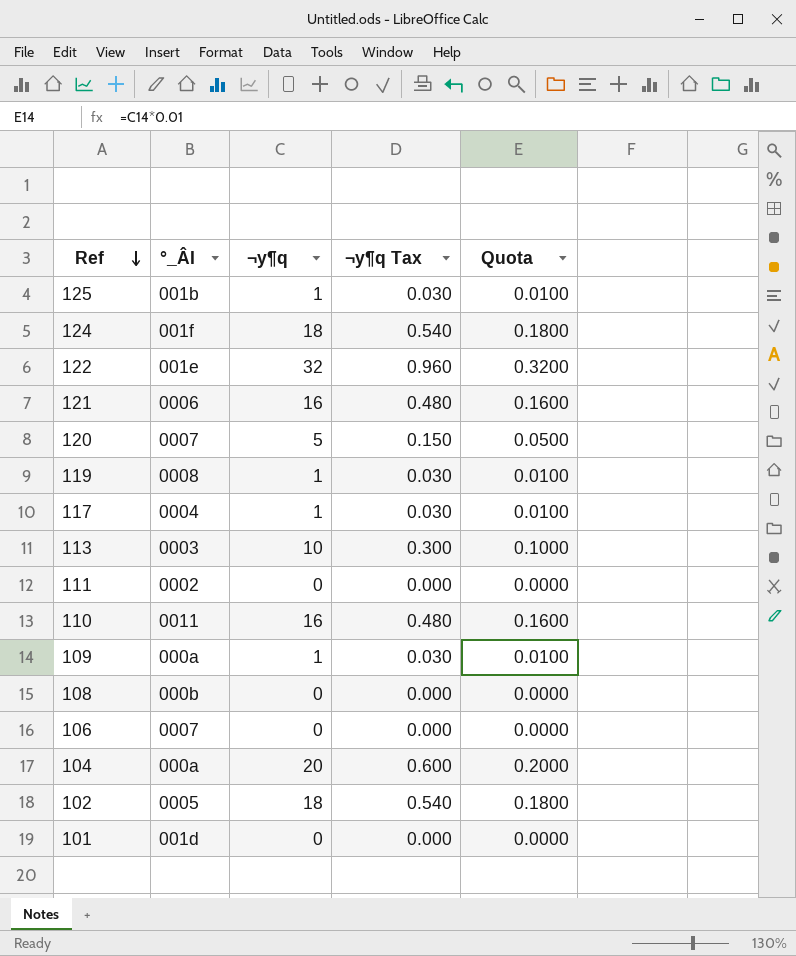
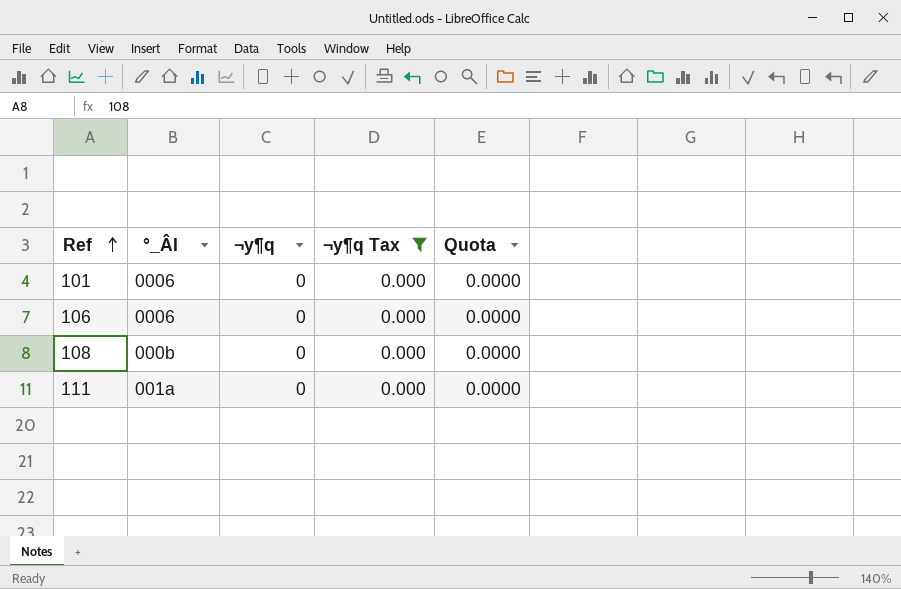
filter: none -> ¬y¶q Tax = 0.000
row order: Ref descending -> Ref ascending
101 | °_ÂI: 001d -> 0006
106 | °_ÂI: 0007 -> 0006
111 | °_ÂI: 0002 -> 001a

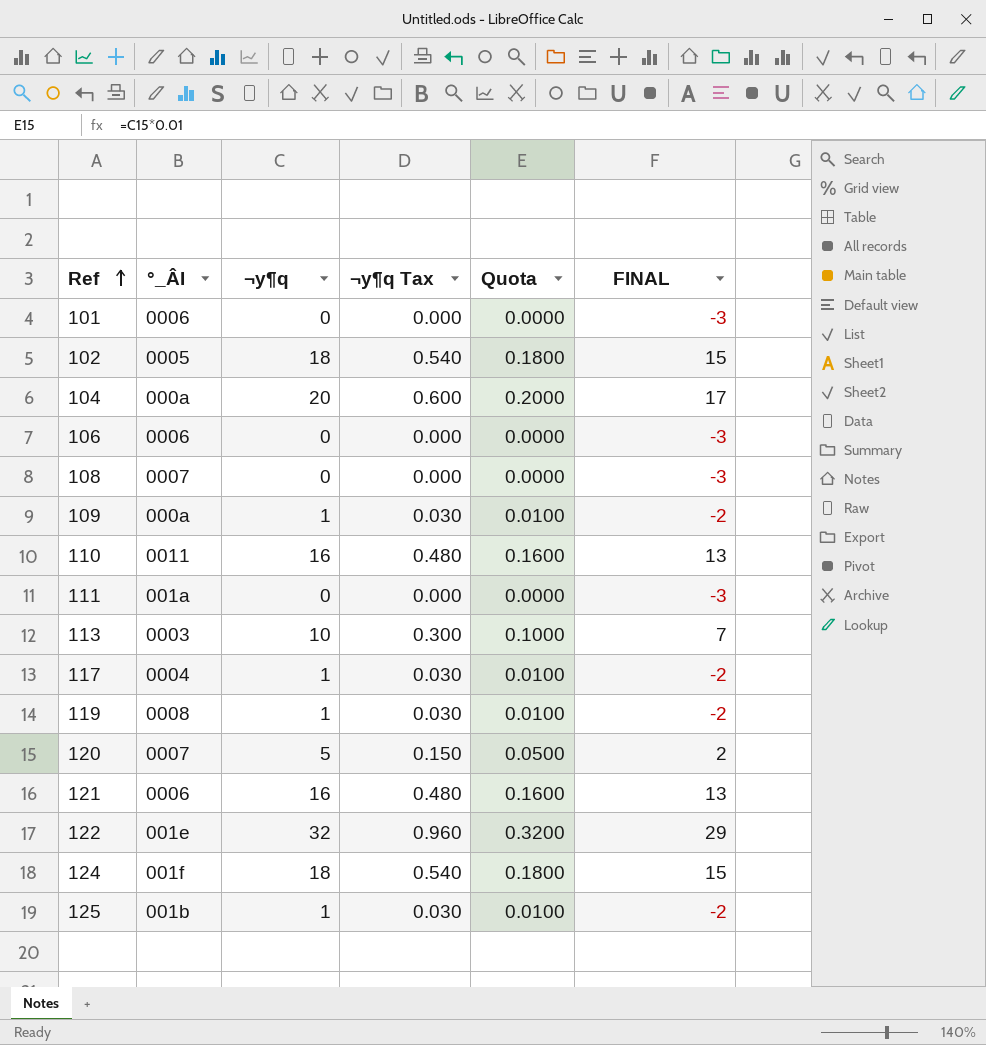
filter: ¬y¶q Tax = 0.000 -> none
column FINAL | formula: none -> [¬y¶q] - 3
108 | °_ÂI: 000b -> 0007

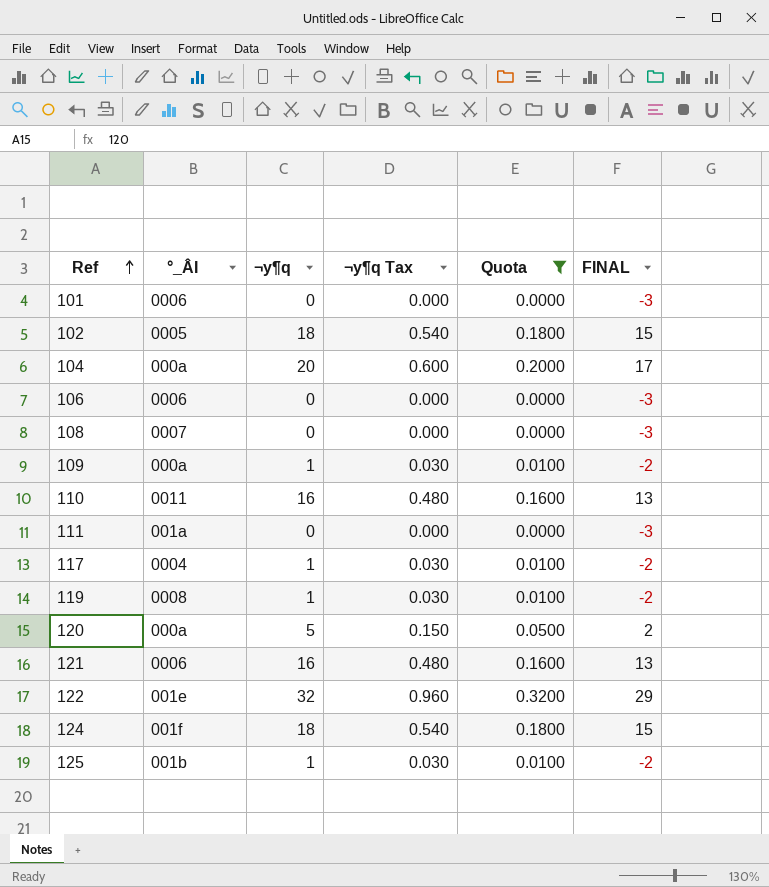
filter: none -> Quota != 0.1000
120 | °_ÂI: 0007 -> 000a

